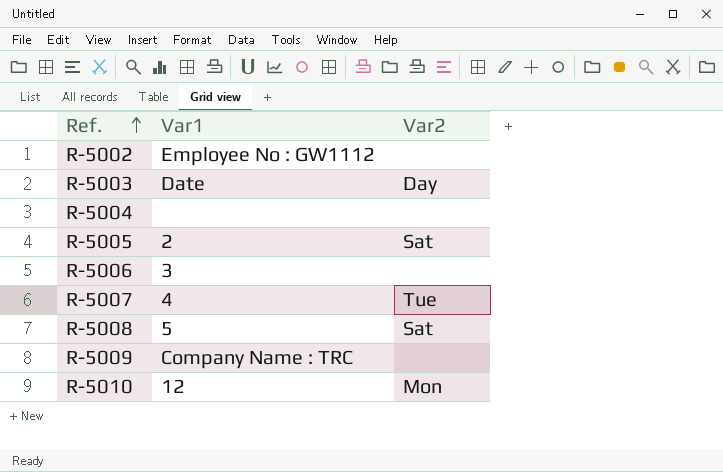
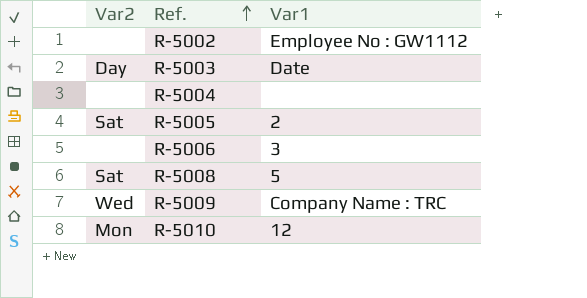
column Var2 | position: 3 -> 1
row R-5007: 4 | Tue -> none
R-5009 | Var2: none -> Wed

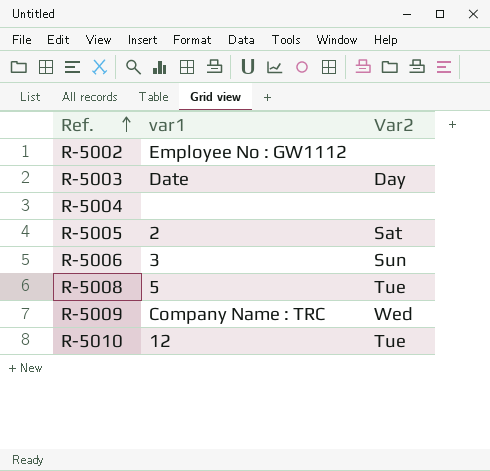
column name: Var1 -> var1
column Var2 | position: 1 -> 3
R-5006 | Var2: none -> Sun
R-5008 | Var2: Sat -> Tue
R-5010 | Var2: Mon -> Tue

